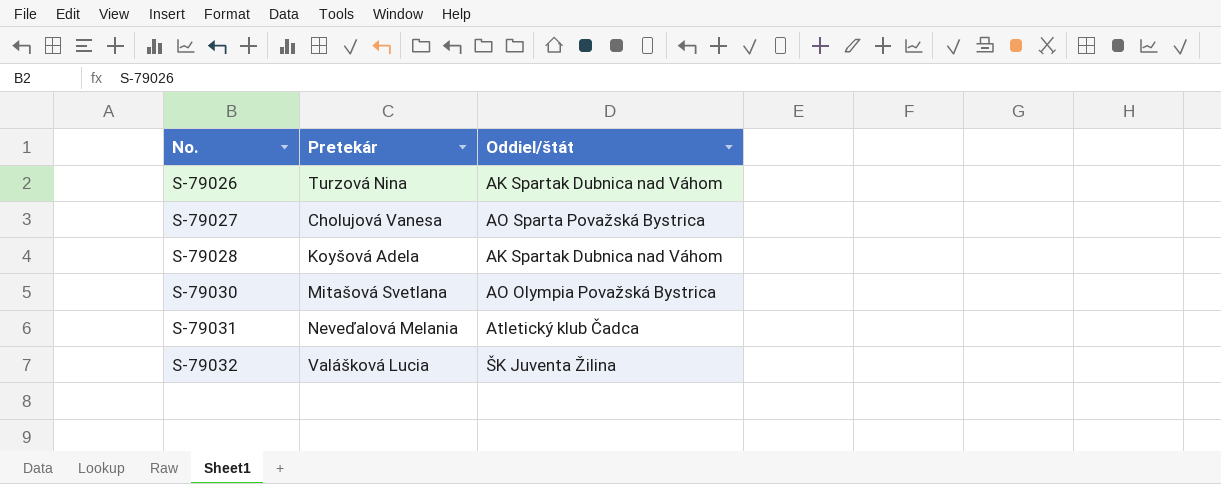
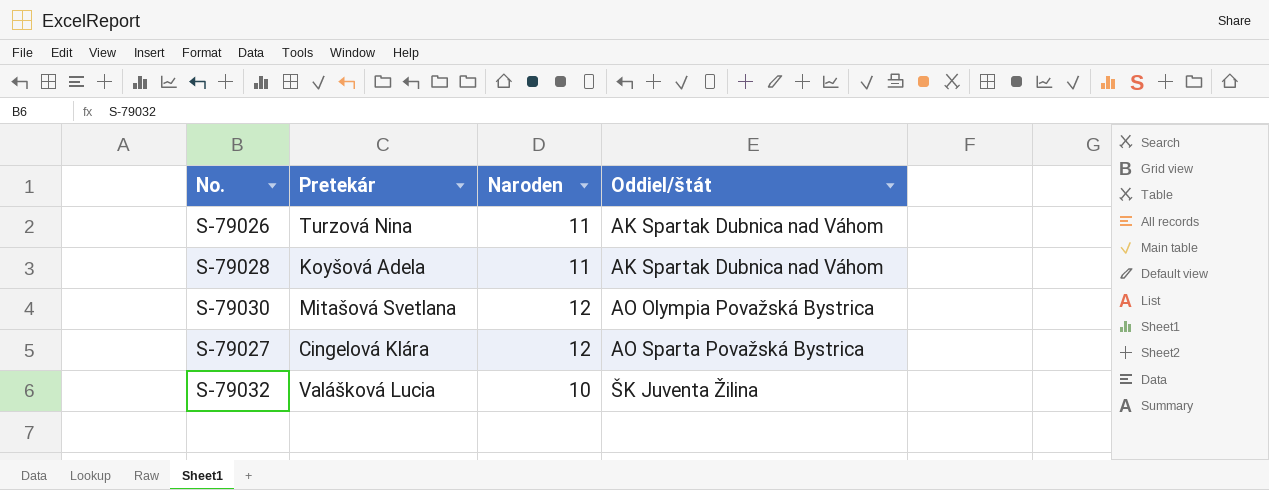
row order: No. ascending -> Oddiel/štát ascending
column Naroden | position: none -> 3
row S-79031: Neveďalová Melania | Atletický klub Čadca -> none
S-79027 | Pretekár: Cholujová Vanesa -> Cingelová Klára

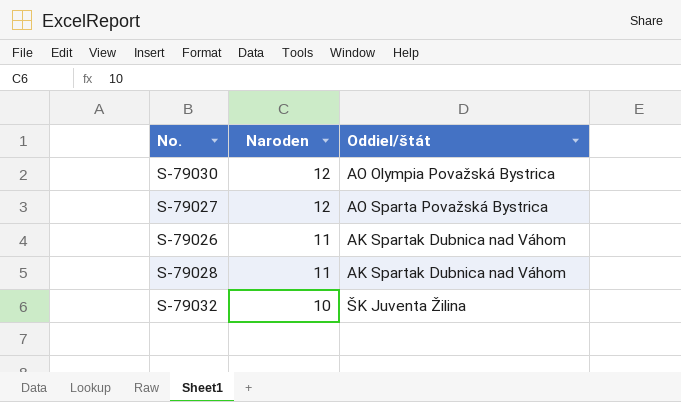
row order: Oddiel/štát ascending -> Naroden descending
column Pretekár | position: 2 -> none

